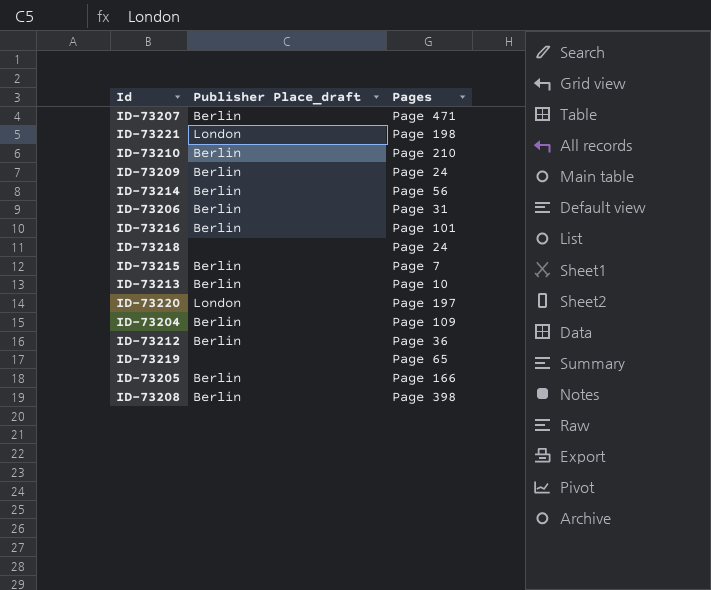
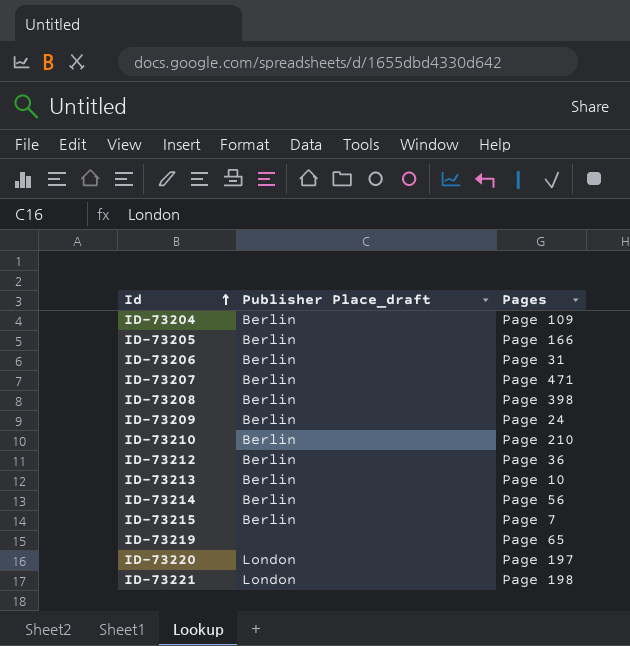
row order: none -> Id ascending
row ID-73216: Berlin | Page 101 -> none
row ID-73218: none | Page 24 -> none

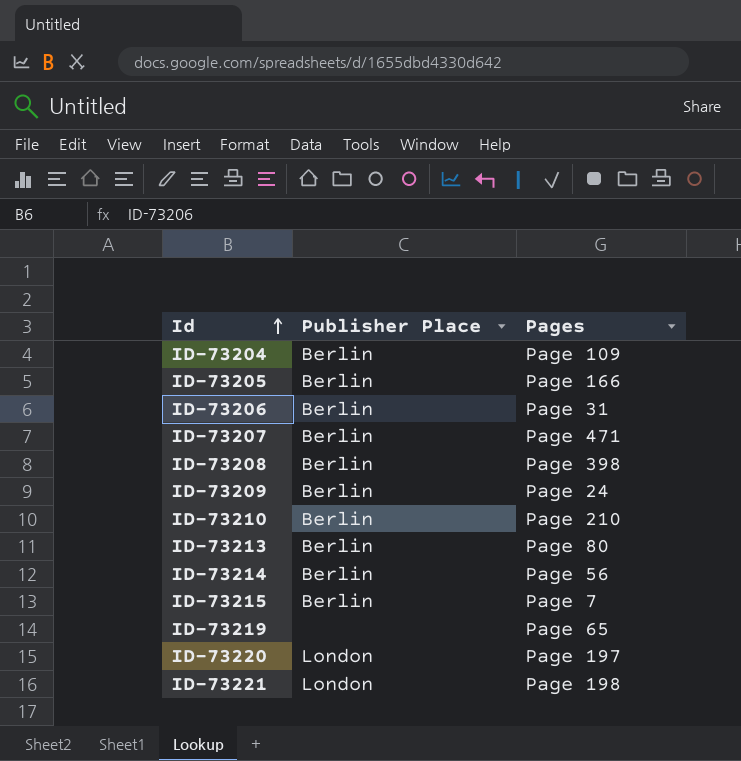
column name: Publisher Place_draft -> Publisher Place
row ID-73212: Berlin | Page 36 -> none
ID-73213 | Pages: Page 10 -> Page 80

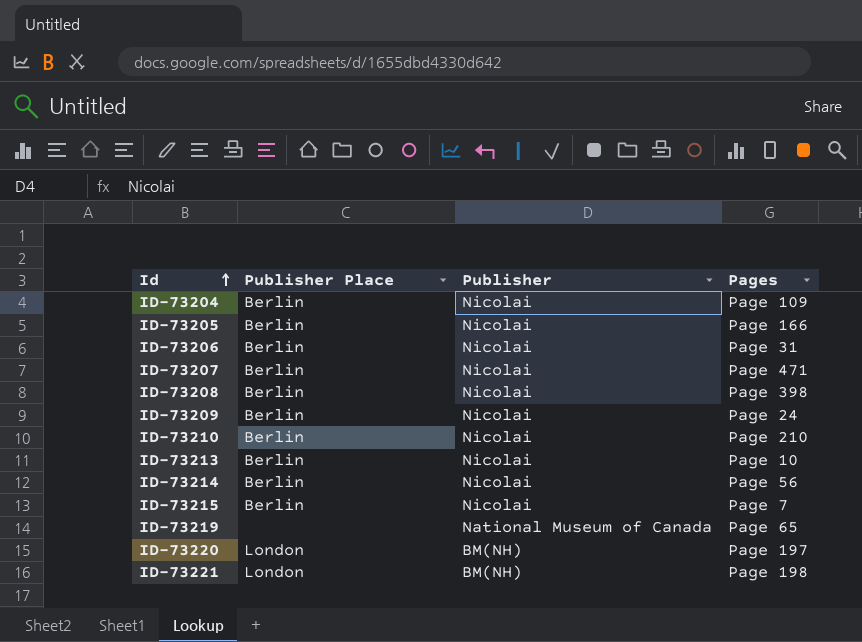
column Publisher | position: none -> 3
ID-73213 | Pages: Page 80 -> Page 10

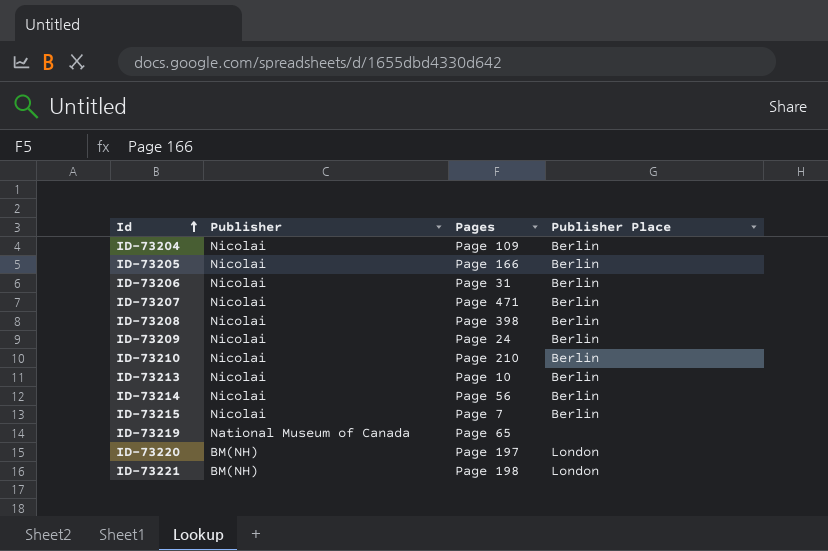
column Publisher Place | position: 2 -> 4

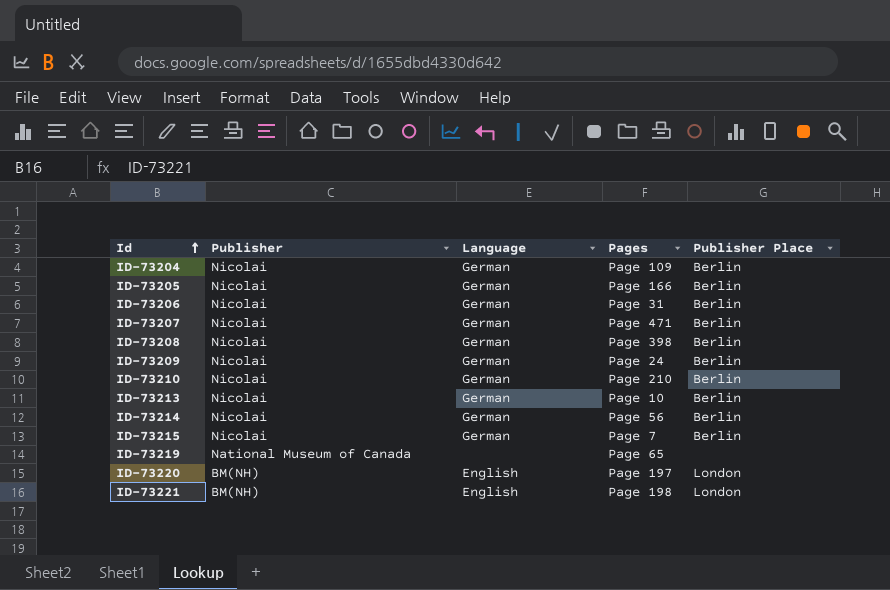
column Language | position: none -> 3

